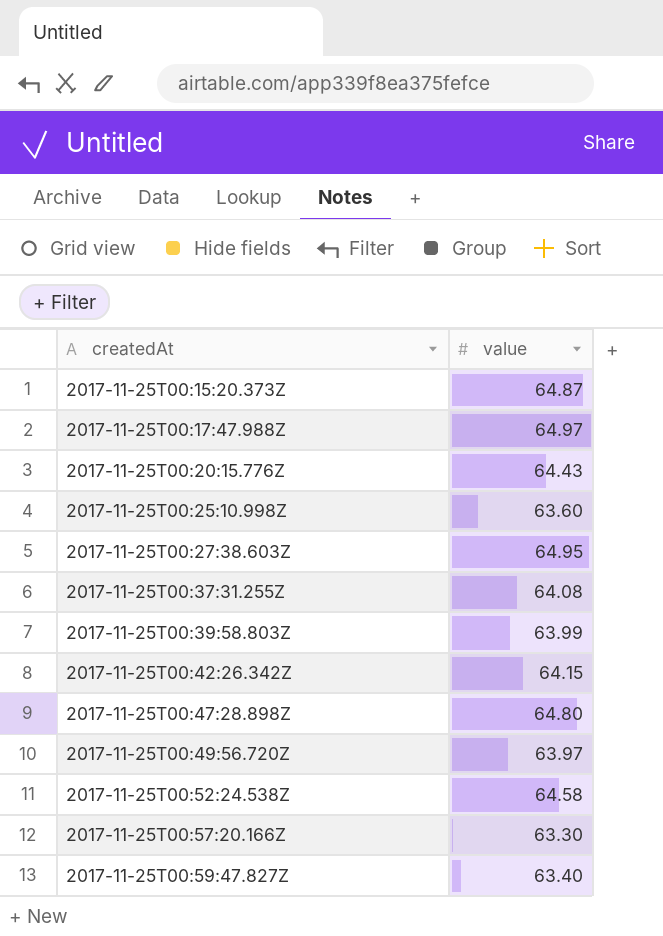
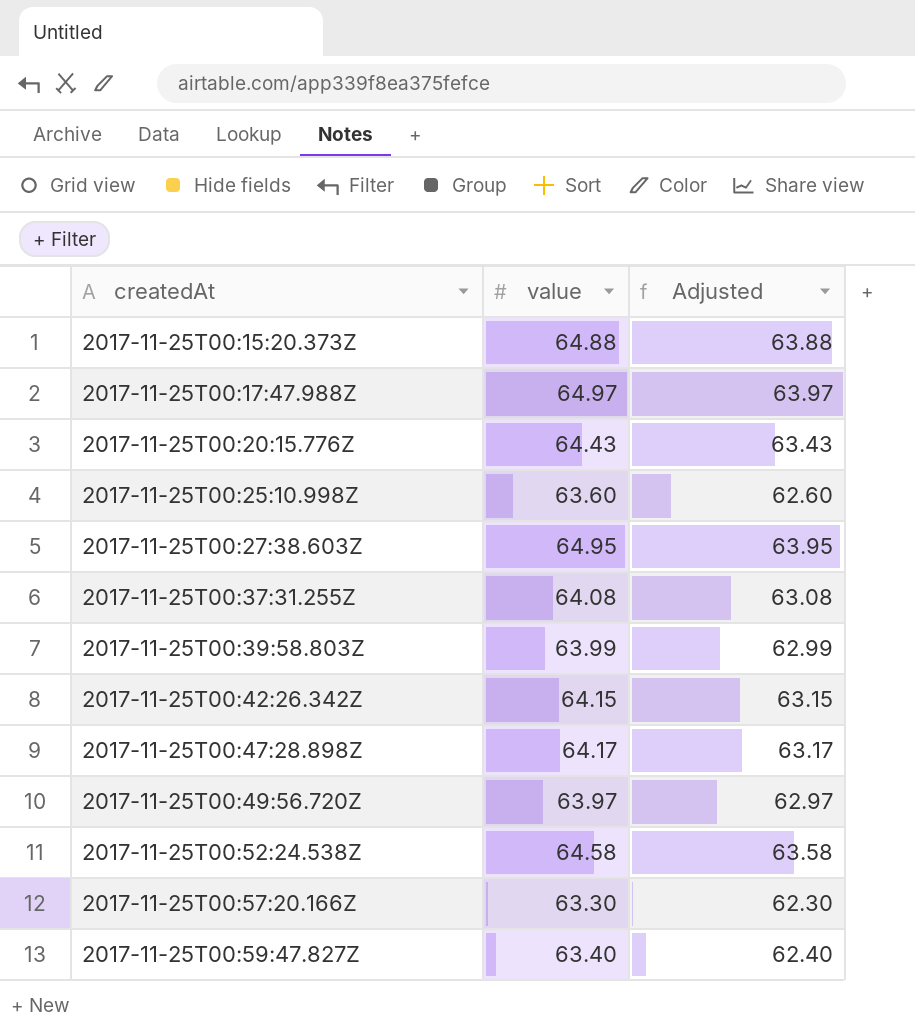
column Adjusted | formula: none -> [value] - 1
2017-11-25T00:15:20.373Z | value: 64.87 -> 64.88
2017-11-25T00:47:28.898Z | value: 64.80 -> 64.17

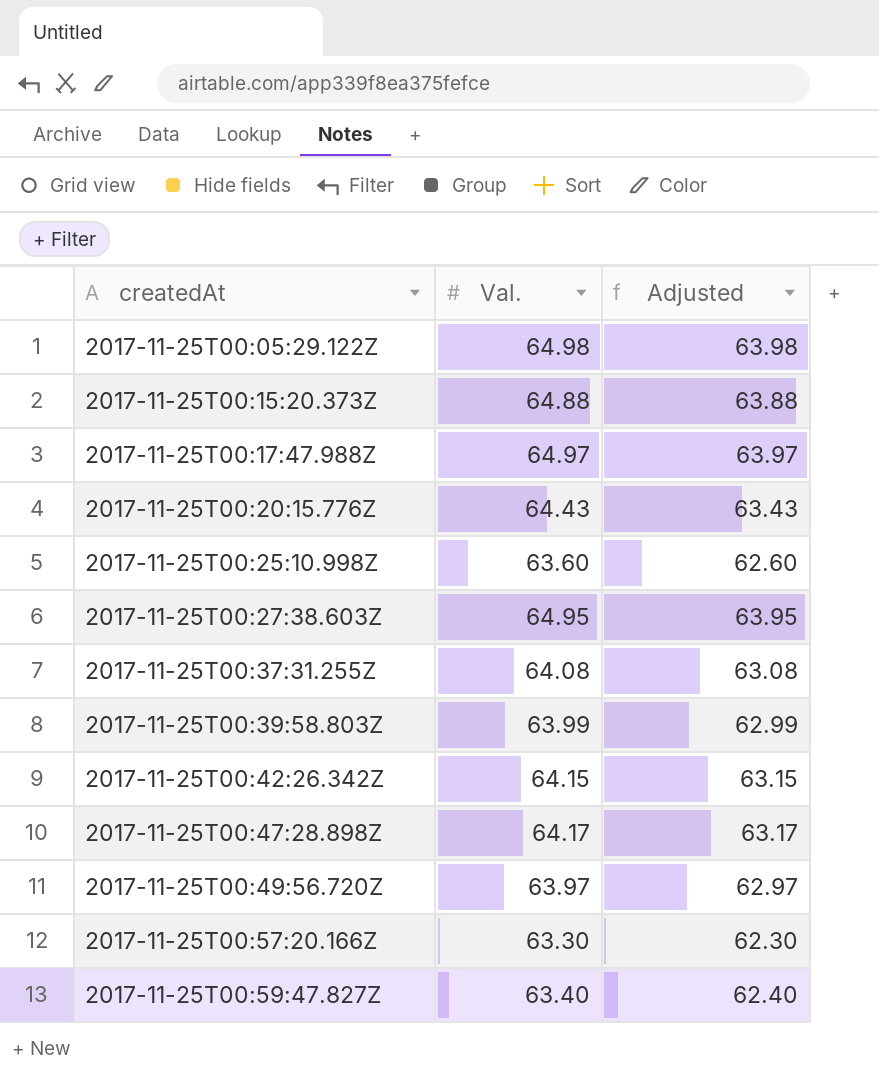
column name: value -> Val.
row 2017-11-25T00:52:24.538Z: 64.58 | 63.58 -> none
row 2017-11-25T00:05:29.122Z: none -> 64.98 | 63.98

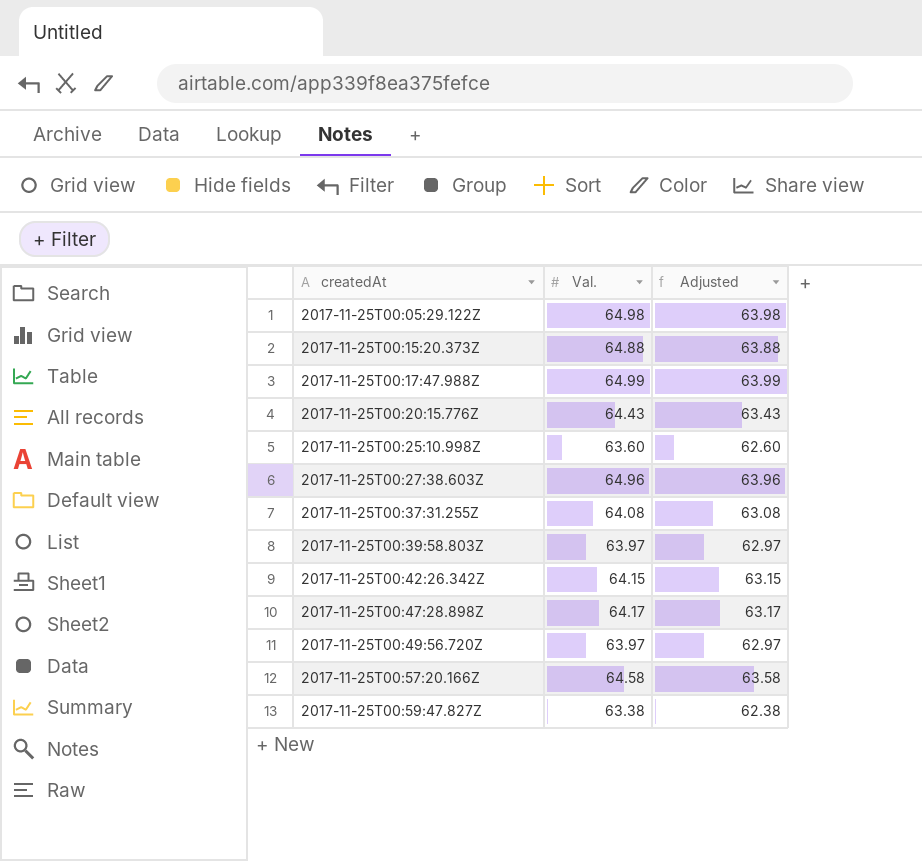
2017-11-25T00:17:47.988Z | Val.: 64.97 -> 64.99
2017-11-25T00:17:47.988Z | Adjusted: 63.97 -> 63.99
2017-11-25T00:27:38.603Z | Val.: 64.95 -> 64.96
2017-11-25T00:27:38.603Z | Adjusted: 63.95 -> 63.96
2017-11-25T00:39:58.803Z | Val.: 63.99 -> 63.97
2017-11-25T00:39:58.803Z | Adjusted: 62.99 -> 62.97
2017-11-25T00:57:20.166Z | Val.: 63.30 -> 64.58
2017-11-25T00:57:20.166Z | Adjusted: 62.30 -> 63.58
2017-11-25T00:59:47.827Z | Val.: 63.40 -> 63.38
2017-11-25T00:59:47.827Z | Adjusted: 62.40 -> 62.38

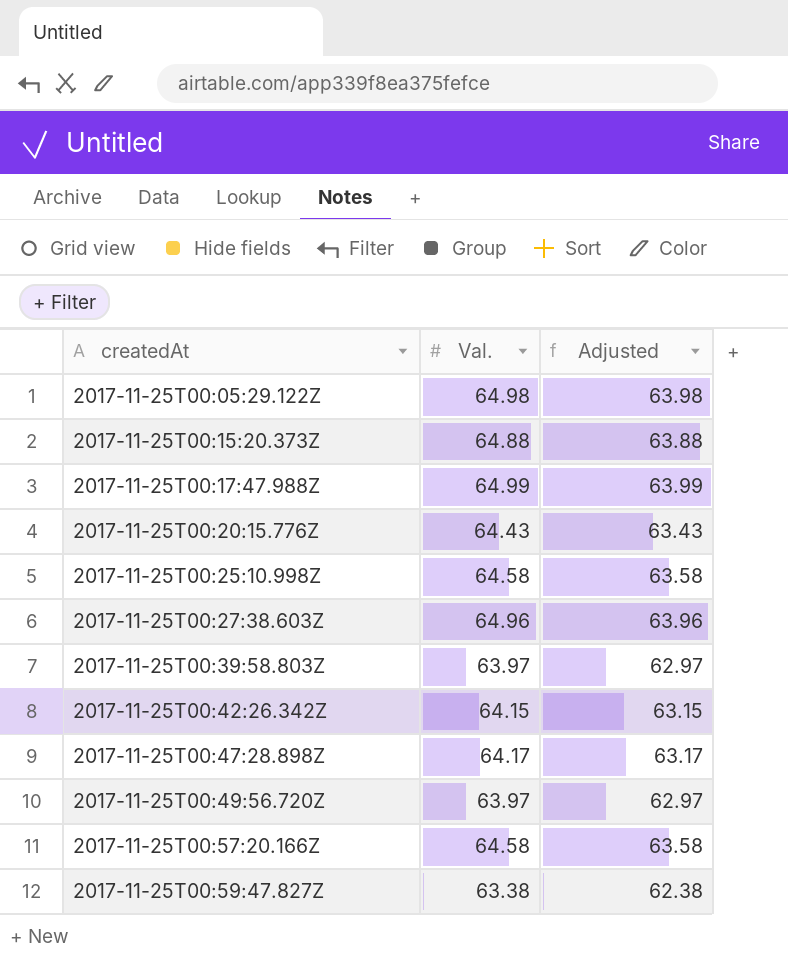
row 2017-11-25T00:37:31.255Z: 64.08 | 63.08 -> none
2017-11-25T00:25:10.998Z | Val.: 63.60 -> 64.58
2017-11-25T00:25:10.998Z | Adjusted: 62.60 -> 63.58

